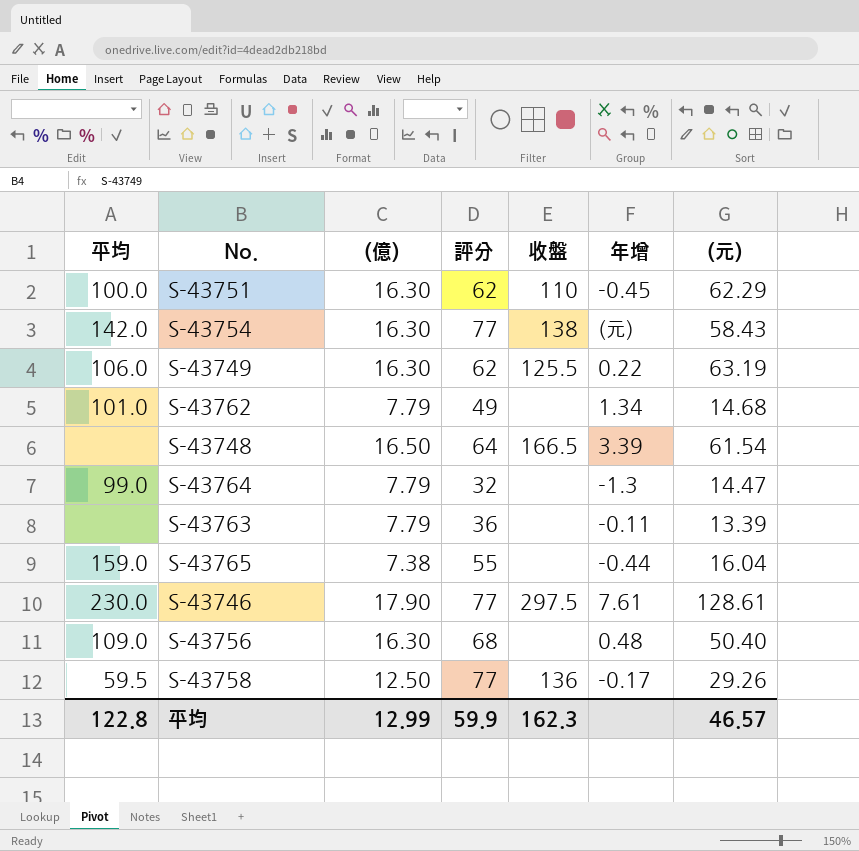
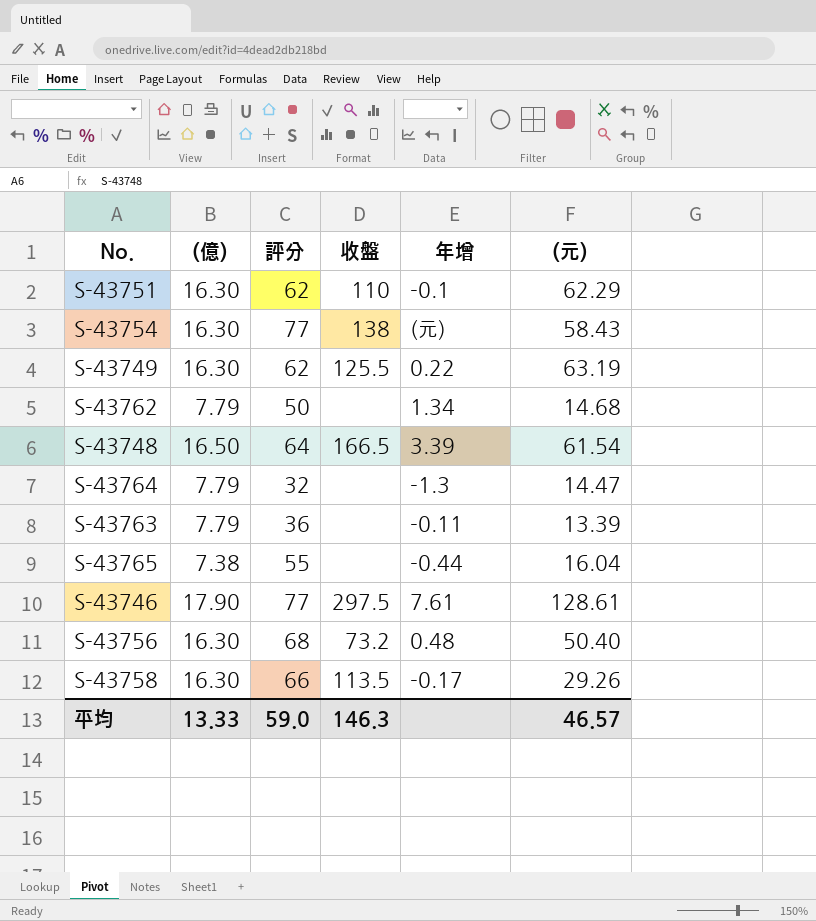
column 平均 | position: 1 -> none
S-43751 | 年增: -0.45 -> -0.1
S-43762 | 評分: 49 -> 50
S-43756 | 收盤: none -> 73.2
S-43758 | (億): 12.50 -> 16.30
S-43758 | 評分: 77 -> 66
S-43758 | 收盤: 136 -> 113.5
平均 | (億): 12.99 -> 13.33
平均 | 評分: 59.9 -> 59.0
平均 | 收盤: 162.3 -> 146.3

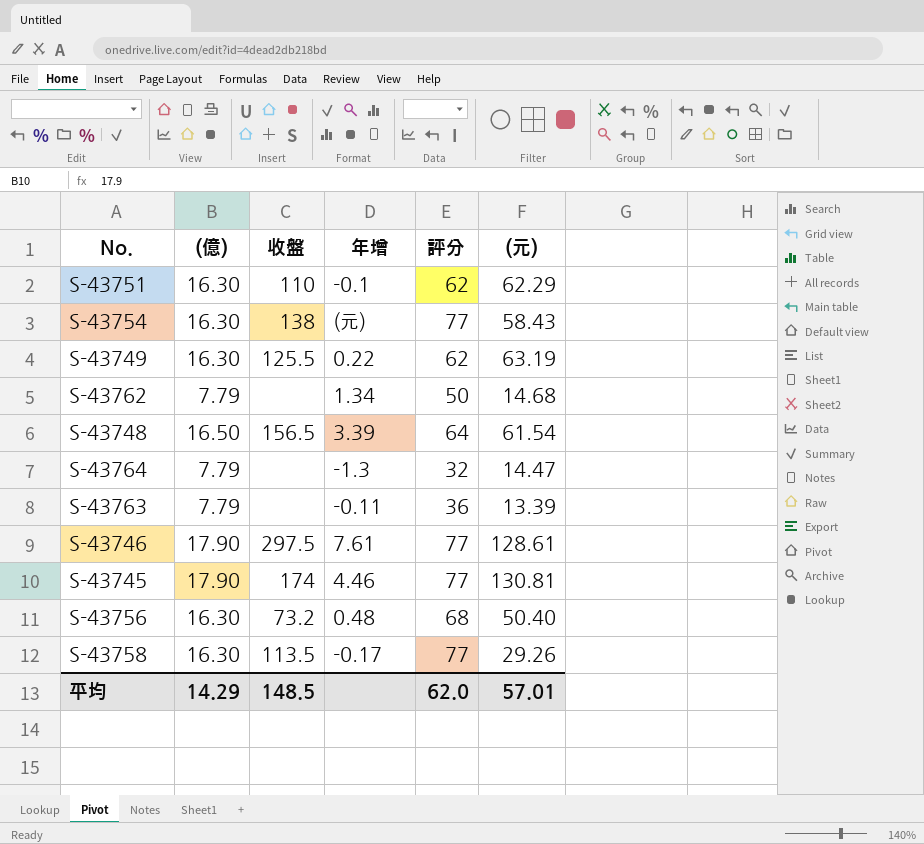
column 評分 | position: 3 -> 5
row S-43765: 7.38 | 55 | none | -0.44 | 16.04 -> none
S-43748 | 收盤: 166.5 -> 156.5
row S-43745: none -> 17.90 | 174 | 4.46 | 77 | 130.81
S-43758 | 評分: 66 -> 77
平均 | (億): 13.33 -> 14.29
平均 | 收盤: 146.3 -> 148.5
平均 | 評分: 59.0 -> 62.0
平均 | (元): 46.57 -> 57.01

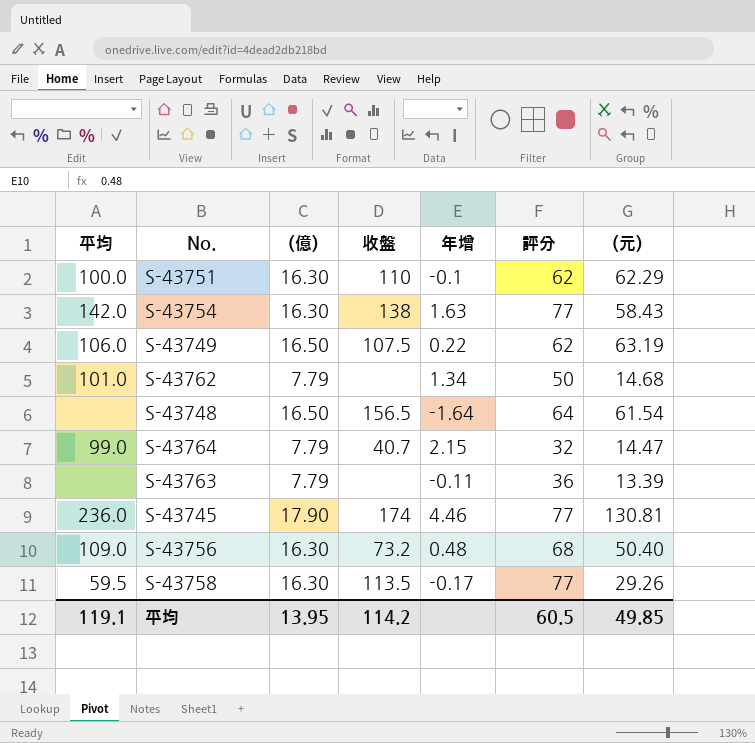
column 平均 | position: none -> 1
row S-43746: 17.90 | 297.5 | 7.61 | 77 | 128.61 -> none
S-43754 | 年增: (元) -> 1.63
S-43749 | (億): 16.30 -> 16.50
S-43749 | 收盤: 125.5 -> 107.5
S-43748 | 年增: 3.39 -> -1.64
S-43764 | 收盤: none -> 40.7
S-43764 | 年增: -1.3 -> 2.15
平均 | (億): 14.29 -> 13.95
平均 | 收盤: 148.5 -> 114.2
平均 | 評分: 62.0 -> 60.5
平均 | (元): 57.01 -> 49.85

